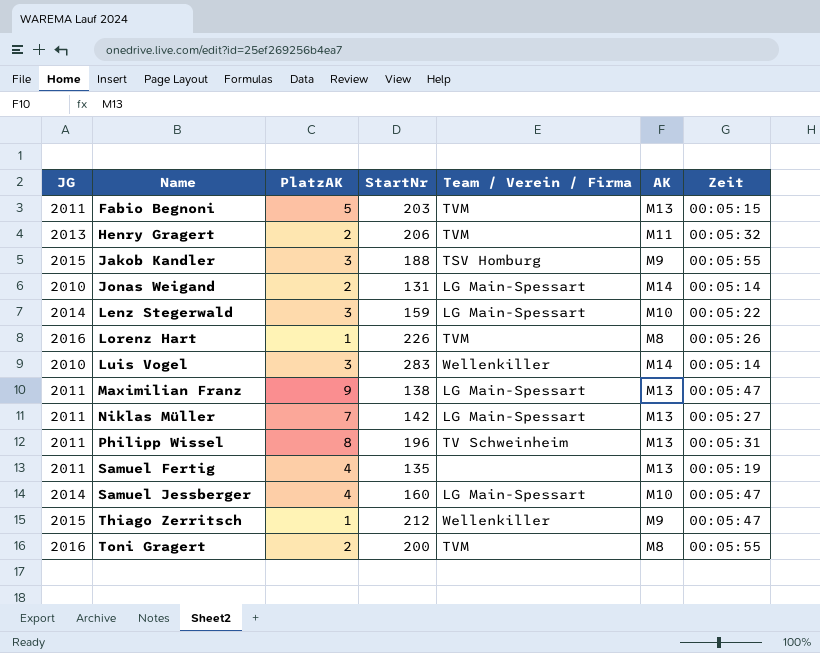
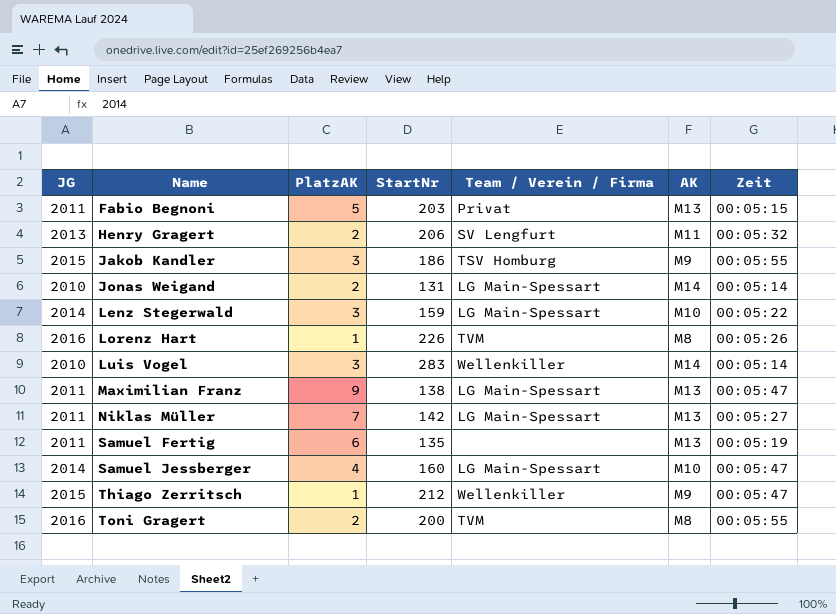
row Philipp Wissel: 2011 | 8 | 196 | TV Schweinheim | M13 | 00:05:31 -> none
Fabio Begnoni | Team / Verein / Firma: TVM -> Privat
Henry Gragert | Team / Verein / Firma: TVM -> SV Lengfurt
Jakob Kandler | StartNr: 188 -> 186
Samuel Fertig | PlatzAK: 4 -> 6

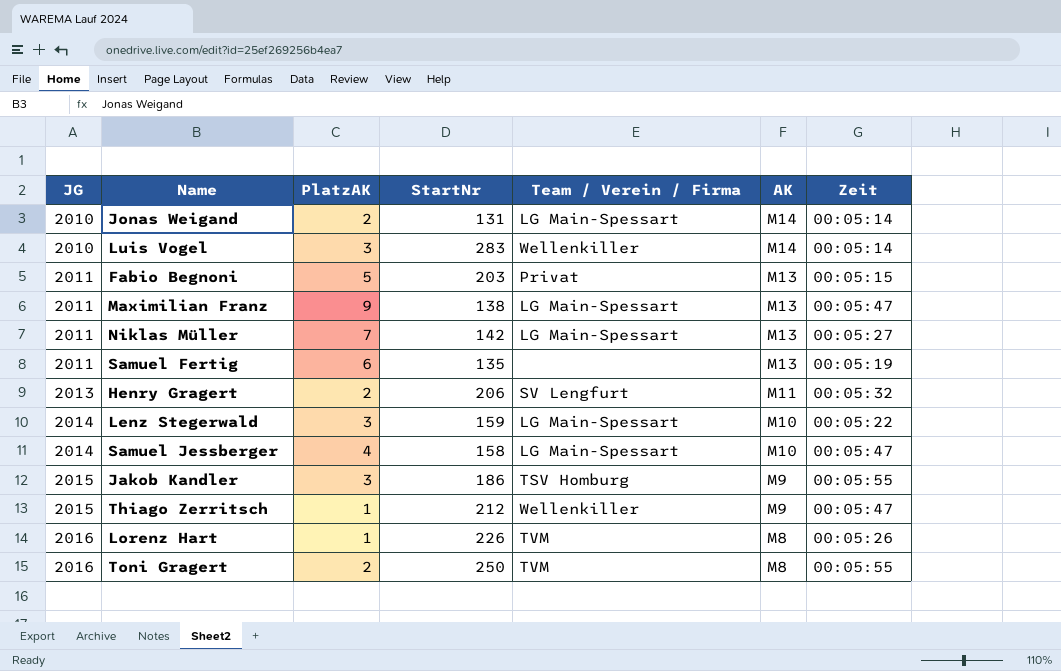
row order: Name ascending -> JG ascending
Samuel Jessberger | StartNr: 160 -> 158
Toni Gragert | StartNr: 200 -> 250

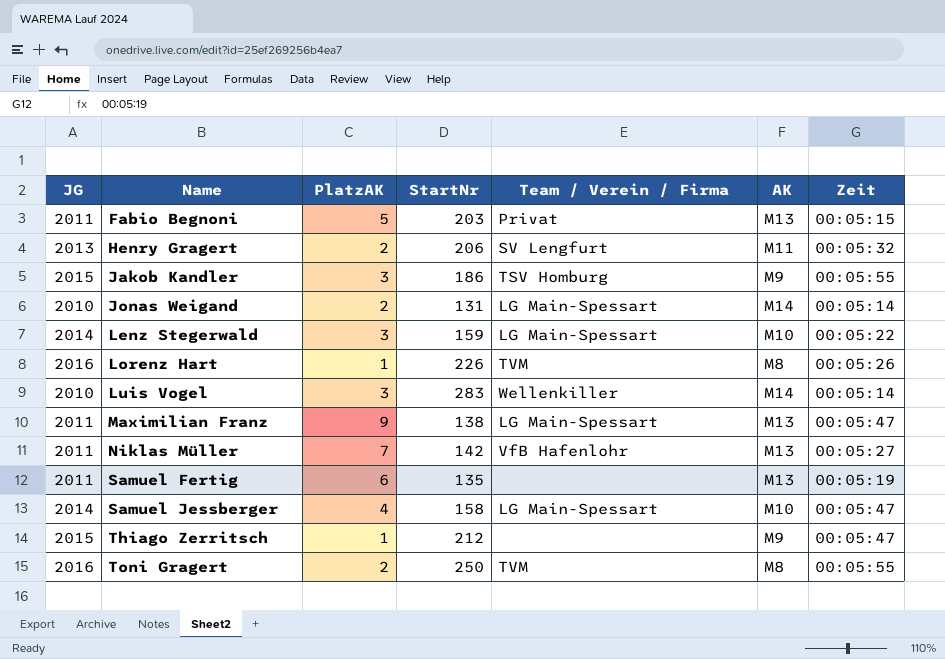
row order: JG ascending -> Name ascending
Niklas Müller | Team / Verein / Firma: LG Main-Spessart -> VfB Hafenlohr
Thiago Zerritsch | Team / Verein / Firma: Wellenkiller -> none

